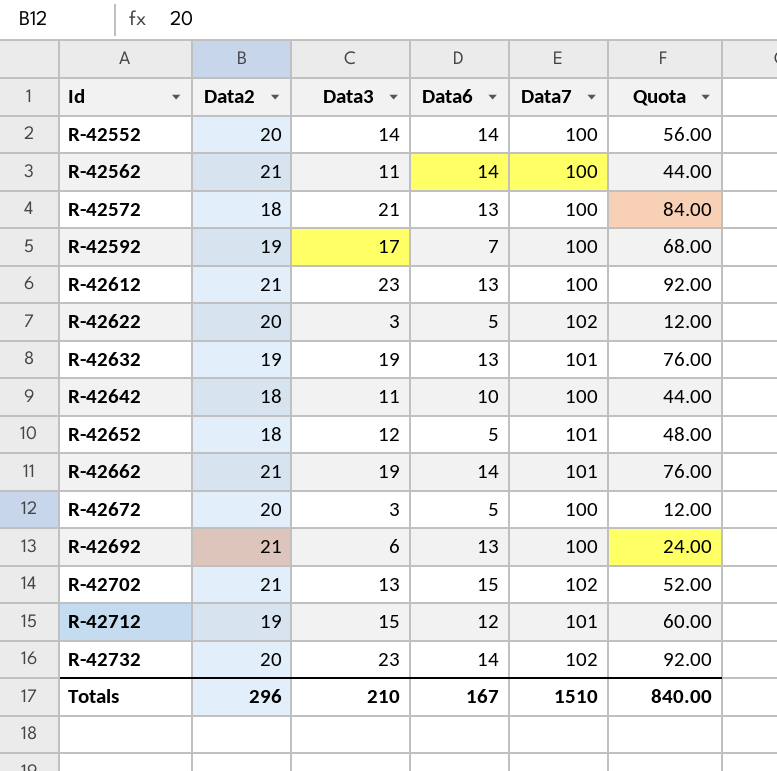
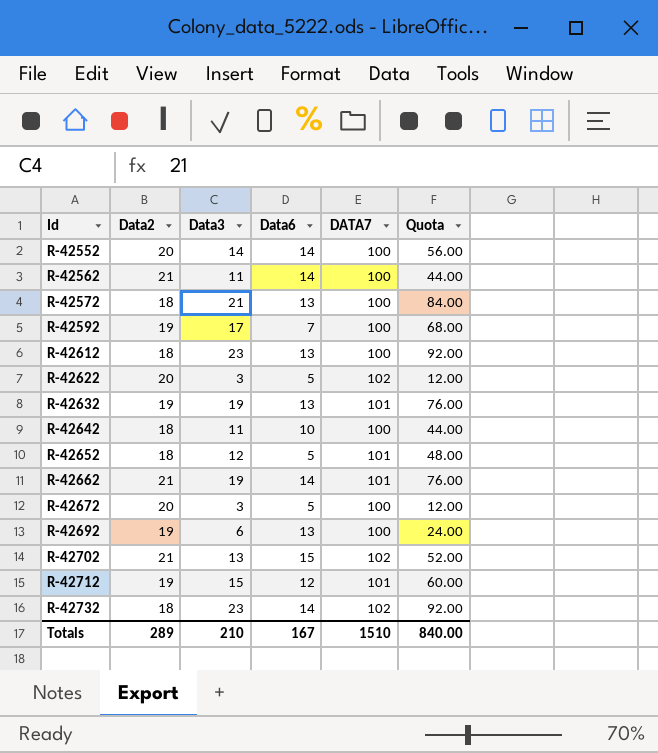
column name: Data7 -> DATA7
R-42612 | Data2: 21 -> 18
R-42692 | Data2: 21 -> 19
R-42732 | Data2: 20 -> 18
Totals | Data2: 296 -> 289

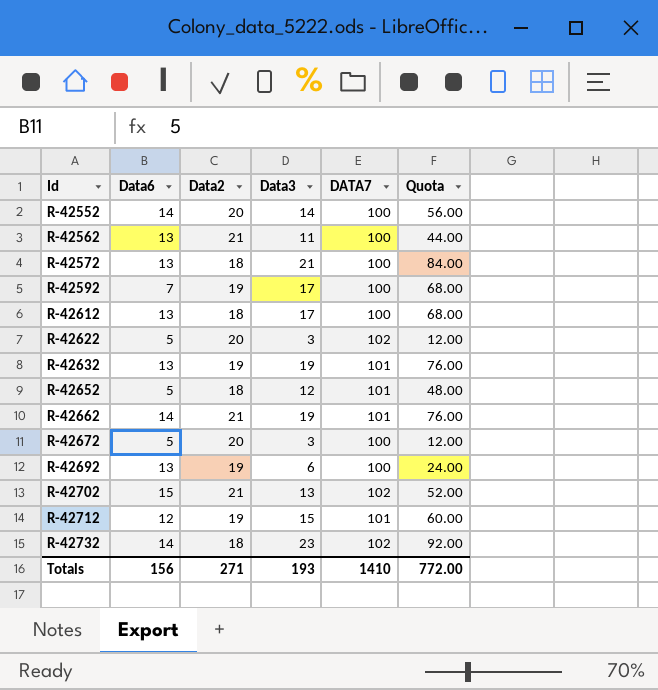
column Data6 | position: 4 -> 2
row R-42642: 18 | 11 | 10 | 100 | 44.00 -> none
R-42562 | Data6: 14 -> 13
R-42612 | Data3: 23 -> 17
R-42612 | Quota: 92.00 -> 68.00
Totals | Data6: 167 -> 156
Totals | Data2: 289 -> 271
Totals | Data3: 210 -> 193
Totals | DATA7: 1510 -> 1410
Totals | Quota: 840.00 -> 772.00

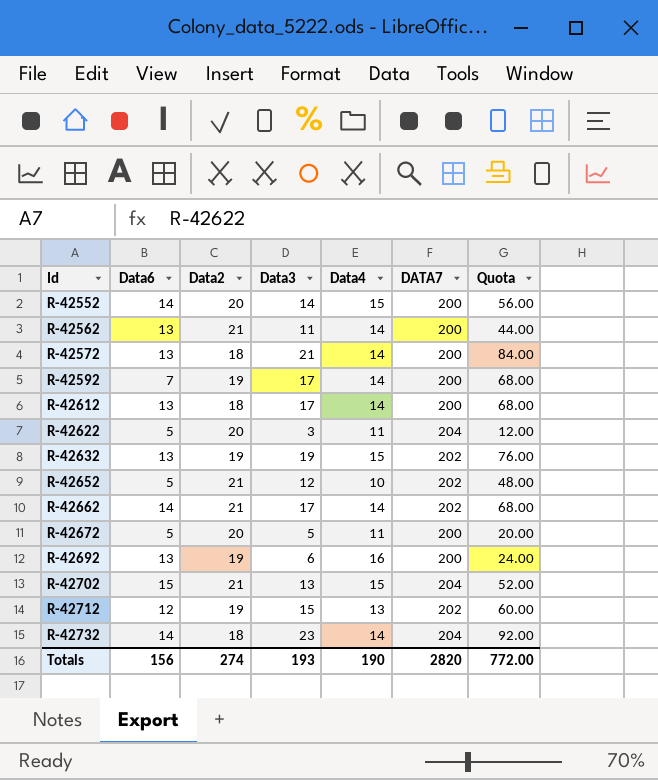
column Data4 | position: none -> 5
R-42552 | DATA7: 100 -> 200
R-42562 | DATA7: 100 -> 200
R-42572 | DATA7: 100 -> 200
R-42592 | DATA7: 100 -> 200
R-42612 | DATA7: 100 -> 200
R-42622 | DATA7: 102 -> 204
R-42632 | DATA7: 101 -> 202
R-42652 | Data2: 18 -> 21
R-42652 | DATA7: 101 -> 202
R-42662 | Data3: 19 -> 17
R-42662 | DATA7: 101 -> 202
R-42662 | Quota: 76.00 -> 68.00
R-42672 | Data3: 3 -> 5
R-42672 | DATA7: 100 -> 200
R-42672 | Quota: 12.00 -> 20.00
R-42692 | DATA7: 100 -> 200
R-42702 | DATA7: 102 -> 204
R-42712 | DATA7: 101 -> 202
R-42732 | DATA7: 102 -> 204
Totals | Data2: 271 -> 274
Totals | DATA7: 1410 -> 2820

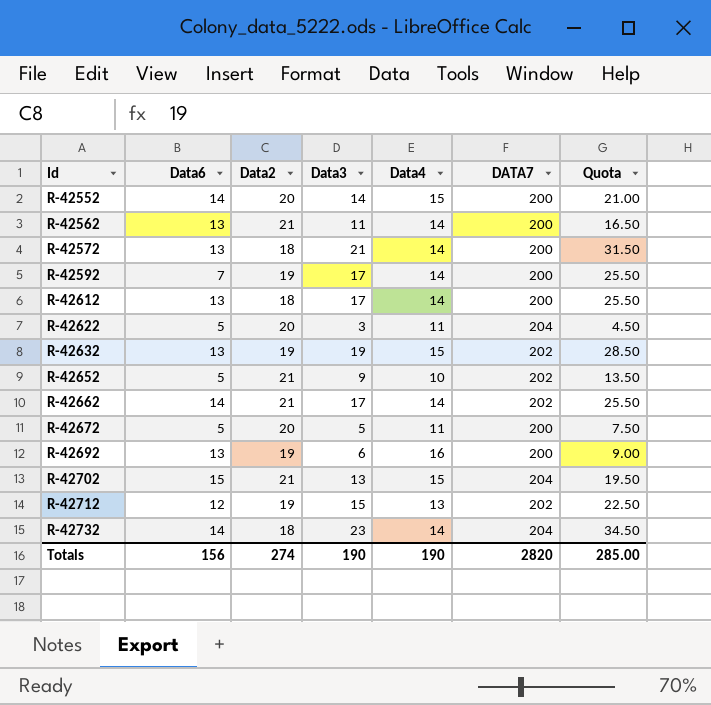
column Quota | formula: [Data3] * 4 -> [Data3] * 1.5
R-42652 | Data3: 12 -> 9
Totals | Data3: 193 -> 190
Totals | Quota: 772.00 -> 285.00

